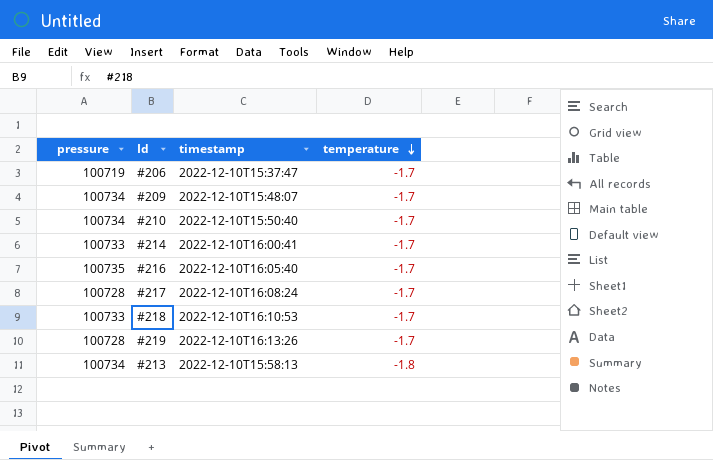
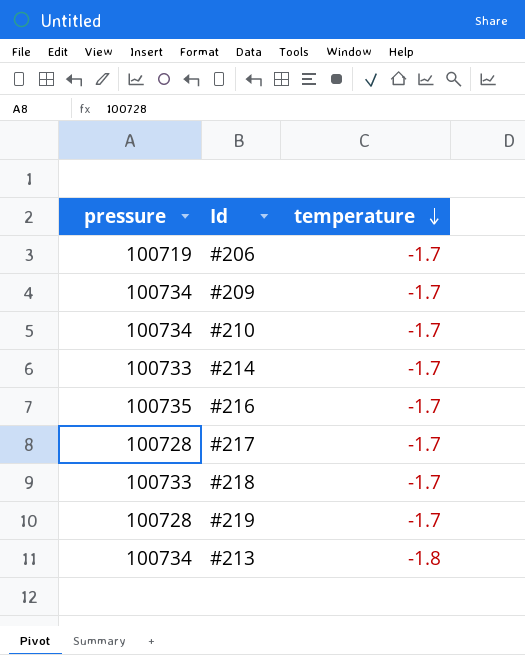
column timestamp | position: 3 -> none

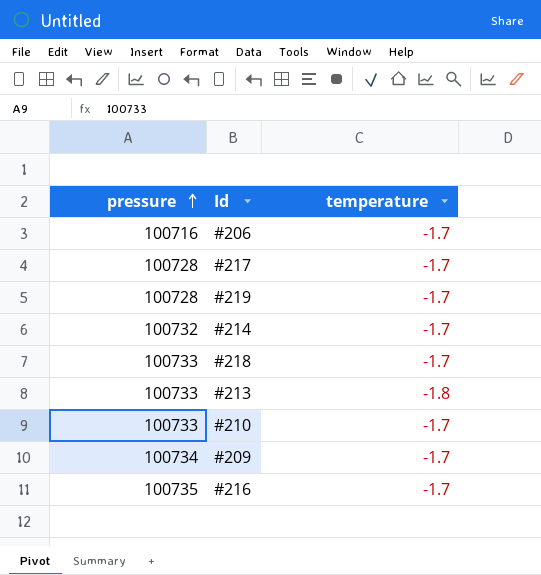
row order: temperature descending -> pressure ascending
#206 | pressure: 100719 -> 100716
#214 | pressure: 100733 -> 100732
#213 | pressure: 100734 -> 100733
#210 | pressure: 100734 -> 100733

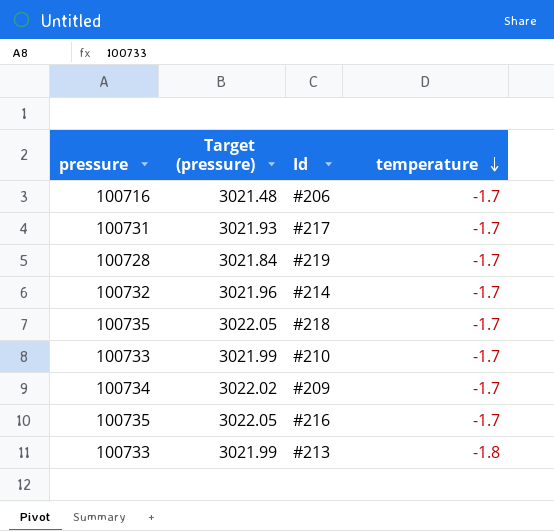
row order: pressure ascending -> temperature descending
column Target (pressure) | formula: none -> [pressure] * 0.03
#217 | pressure: 100728 -> 100731
#218 | pressure: 100733 -> 100735

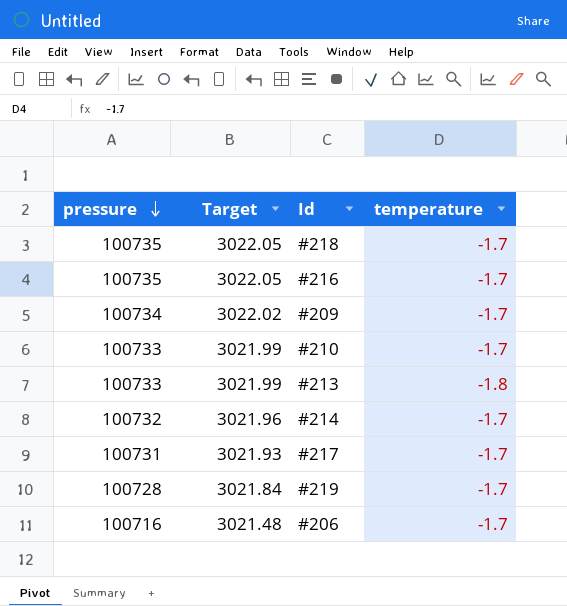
row order: temperature descending -> pressure descending
column name: Target (pressure) -> Target

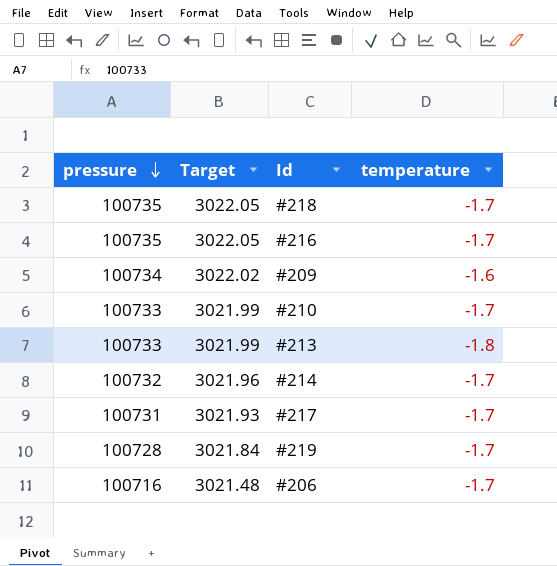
#209 | temperature: -1.7 -> -1.6

